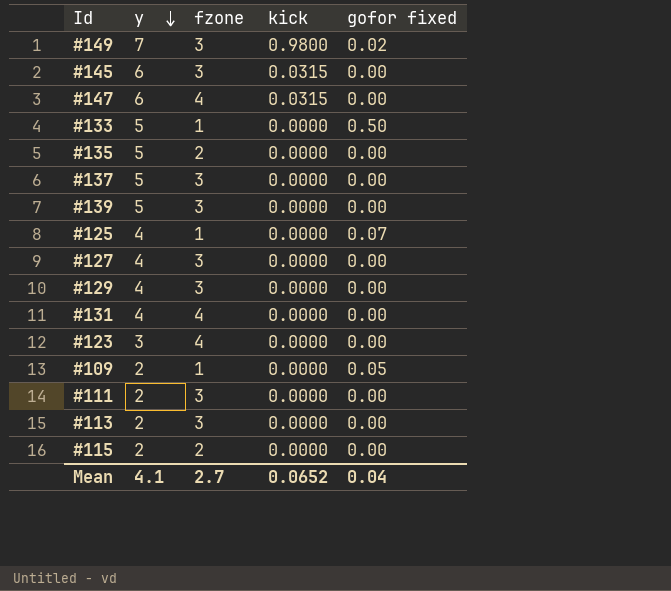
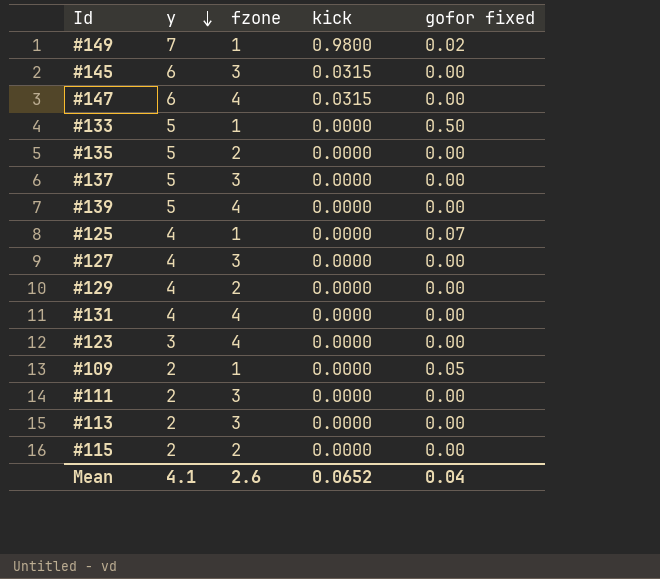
#149 | fzone: 3 -> 1
#139 | fzone: 3 -> 4
#129 | fzone: 3 -> 2
Mean | fzone: 2.7 -> 2.6

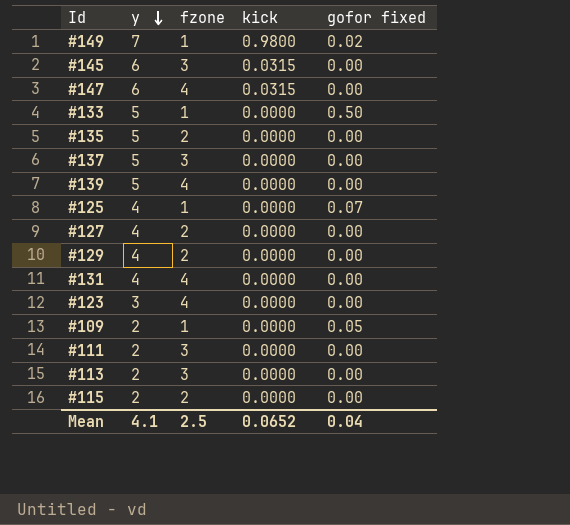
#127 | fzone: 3 -> 2
Mean | fzone: 2.6 -> 2.5

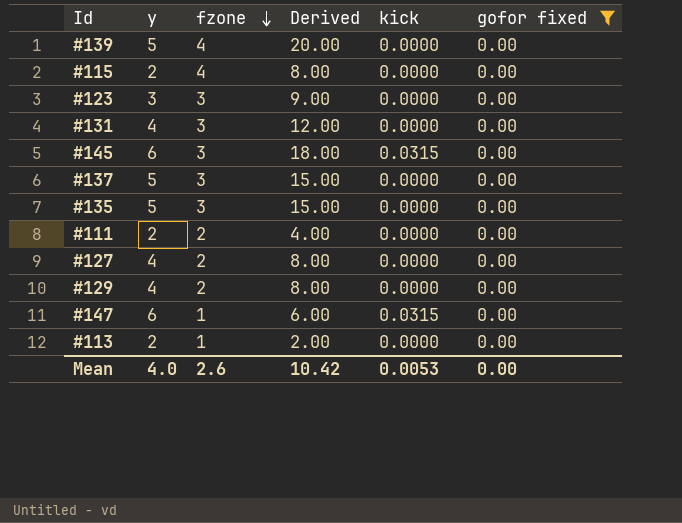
filter: none -> gofor fixed = 0.00
row order: y descending -> fzone descending
column Derived | formula: none -> [y] * [fzone]
#115 | fzone: 2 -> 4
#123 | fzone: 4 -> 3
#131 | fzone: 4 -> 3
#135 | fzone: 2 -> 3
#111 | fzone: 3 -> 2
#147 | fzone: 4 -> 1
#113 | fzone: 3 -> 1
Mean | y: 4.1 -> 4.0
Mean | fzone: 2.5 -> 2.6
Mean | kick: 0.0652 -> 0.0053
Mean | gofor fixed: 0.04 -> 0.00

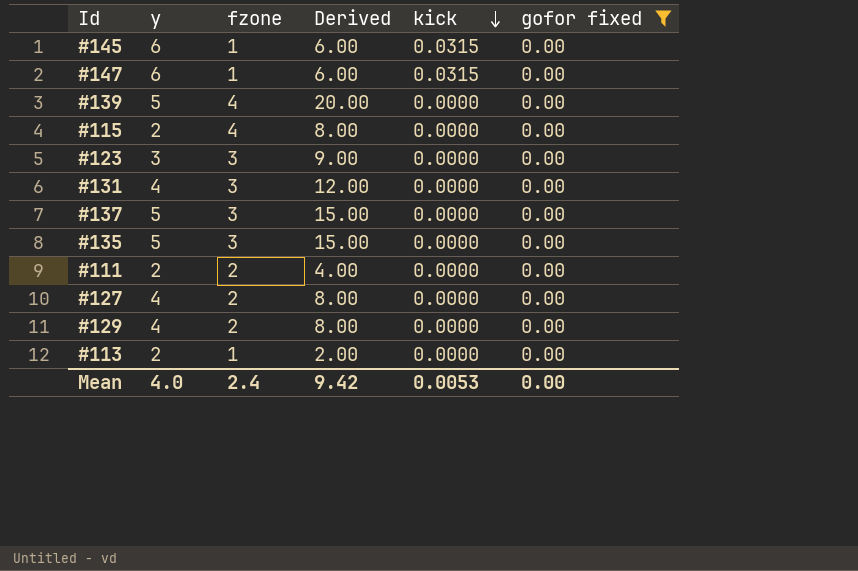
row order: fzone descending -> kick descending
#145 | fzone: 3 -> 1
#145 | Derived: 18.00 -> 6.00
Mean | fzone: 2.6 -> 2.4
Mean | Derived: 10.42 -> 9.42

